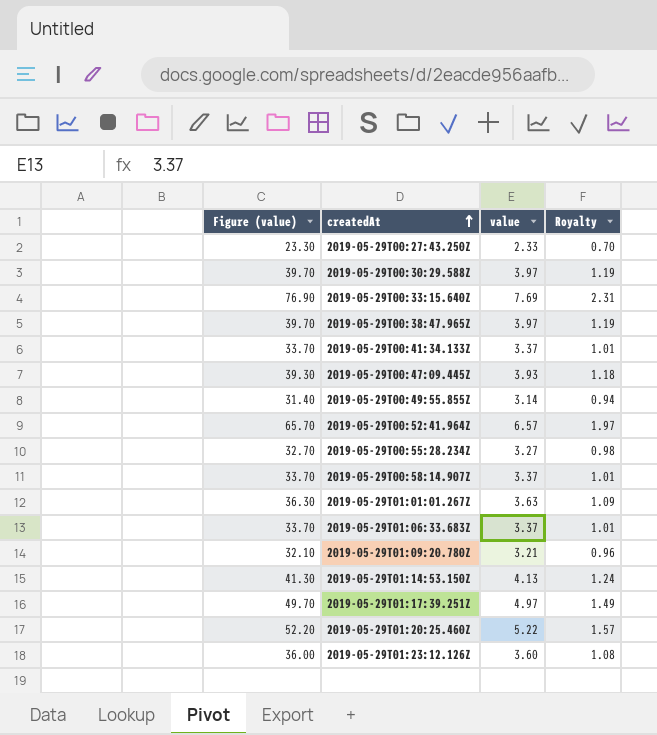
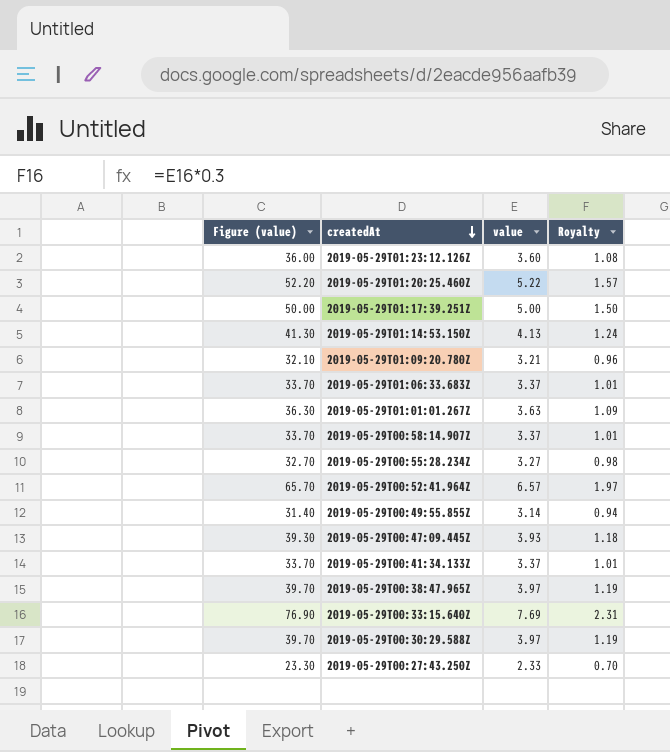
row order: createdAt ascending -> createdAt descending
2019-05-29T01:17:39.251Z | Figure (value): 49.70 -> 50.00
2019-05-29T01:17:39.251Z | value: 4.97 -> 5.00
2019-05-29T01:17:39.251Z | Royalty: 1.49 -> 1.50

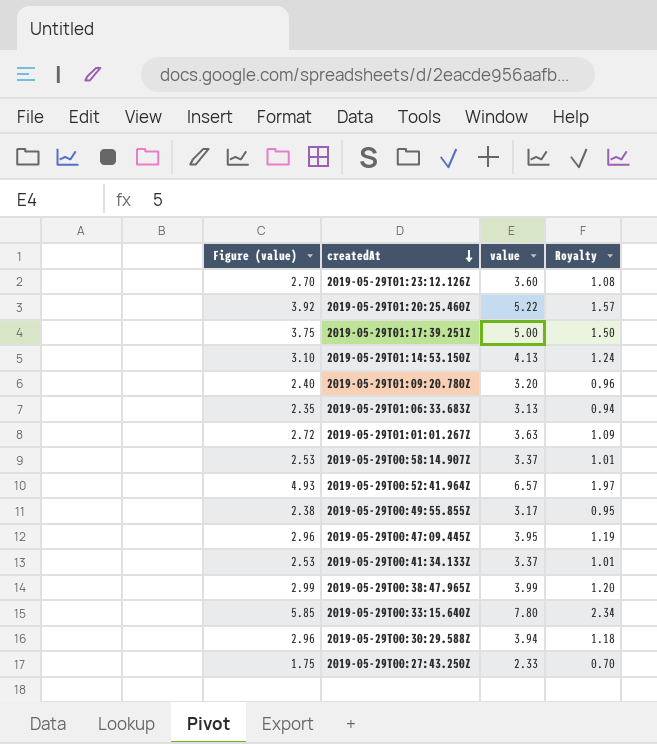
column Figure (value) | formula: [value] * 10 -> [value] * 0.75
row 2019-05-29T00:55:28.234Z: 32.70 | 3.27 | 0.98 -> none
2019-05-29T01:09:20.780Z | value: 3.21 -> 3.20
2019-05-29T01:06:33.683Z | value: 3.37 -> 3.13
2019-05-29T01:06:33.683Z | Royalty: 1.01 -> 0.94
2019-05-29T00:49:55.855Z | value: 3.14 -> 3.17
2019-05-29T00:49:55.855Z | Royalty: 0.94 -> 0.95
2019-05-29T00:47:09.445Z | value: 3.93 -> 3.95
2019-05-29T00:47:09.445Z | Royalty: 1.18 -> 1.19
2019-05-29T00:38:47.965Z | value: 3.97 -> 3.99
2019-05-29T00:38:47.965Z | Royalty: 1.19 -> 1.20
2019-05-29T00:33:15.640Z | value: 7.69 -> 7.80
2019-05-29T00:33:15.640Z | Royalty: 2.31 -> 2.34
2019-05-29T00:30:29.588Z | value: 3.97 -> 3.94
2019-05-29T00:30:29.588Z | Royalty: 1.19 -> 1.18

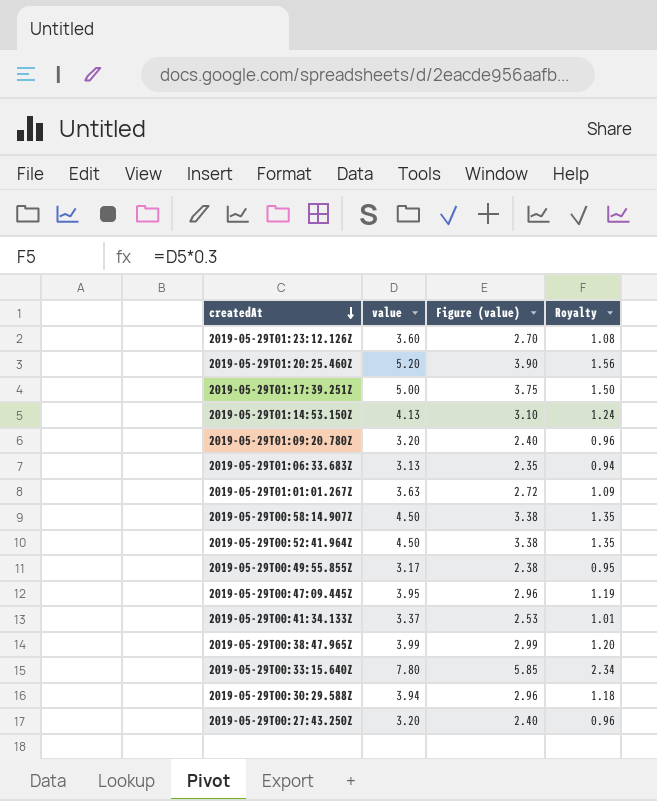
column Figure (value) | position: 1 -> 3
2019-05-29T01:20:25.460Z | value: 5.22 -> 5.20
2019-05-29T01:20:25.460Z | Figure (value): 3.92 -> 3.90
2019-05-29T01:20:25.460Z | Royalty: 1.57 -> 1.56
2019-05-29T00:58:14.907Z | value: 3.37 -> 4.50
2019-05-29T00:58:14.907Z | Figure (value): 2.53 -> 3.38
2019-05-29T00:58:14.907Z | Royalty: 1.01 -> 1.35
2019-05-29T00:52:41.964Z | value: 6.57 -> 4.50
2019-05-29T00:52:41.964Z | Figure (value): 4.93 -> 3.38
2019-05-29T00:52:41.964Z | Royalty: 1.97 -> 1.35
2019-05-29T00:27:43.250Z | value: 2.33 -> 3.20
2019-05-29T00:27:43.250Z | Figure (value): 1.75 -> 2.40
2019-05-29T00:27:43.250Z | Royalty: 0.70 -> 0.96

